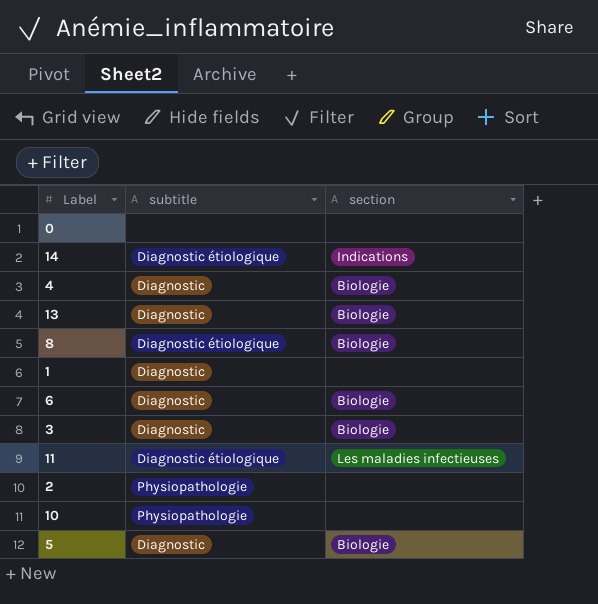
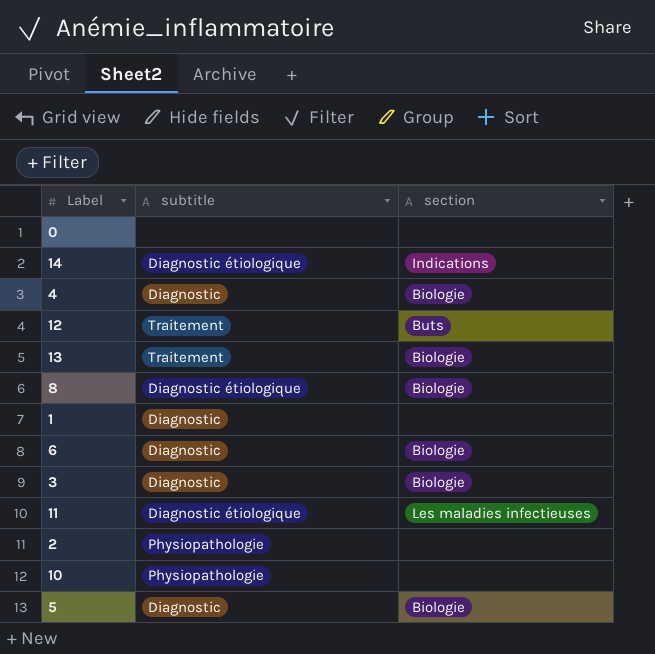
row 12: none -> Traitement | Buts
13 | subtitle: Diagnostic -> Traitement

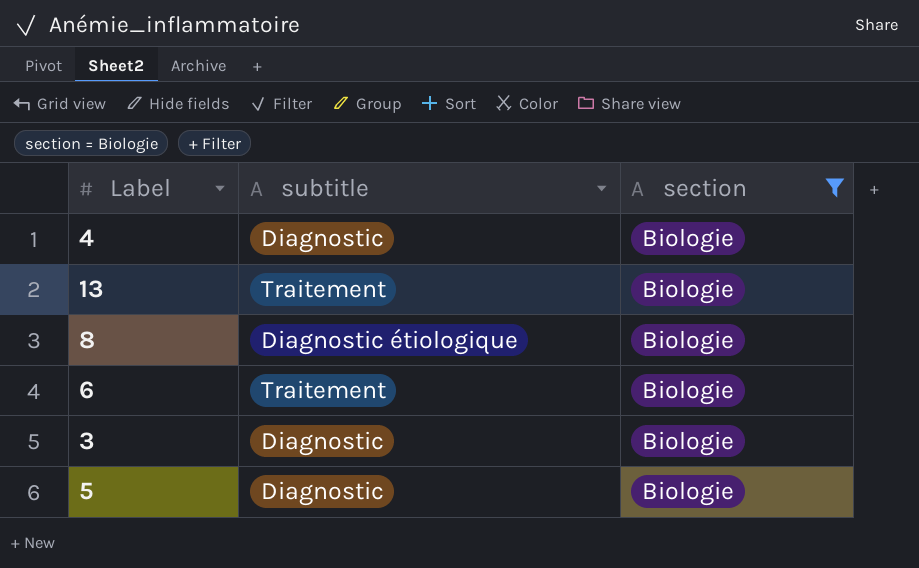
filter: none -> section = Biologie
6 | subtitle: Diagnostic -> Traitement

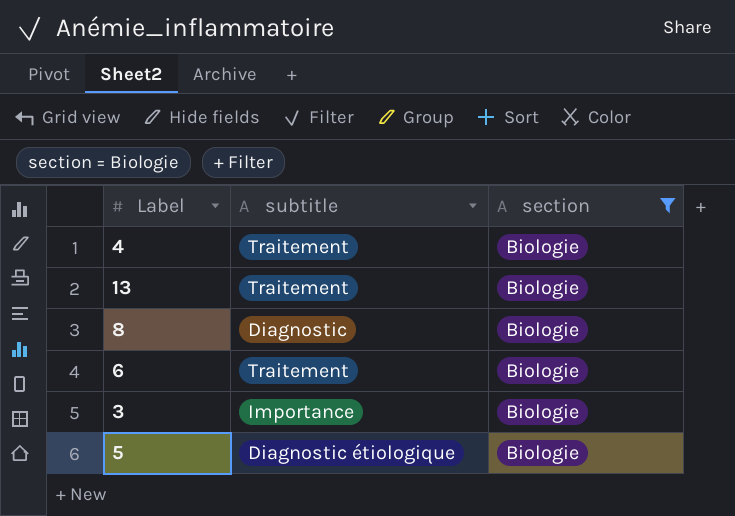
4 | subtitle: Diagnostic -> Traitement
8 | subtitle: Diagnostic étiologique -> Diagnostic
3 | subtitle: Diagnostic -> Importance
5 | subtitle: Diagnostic -> Diagnostic étiologique

